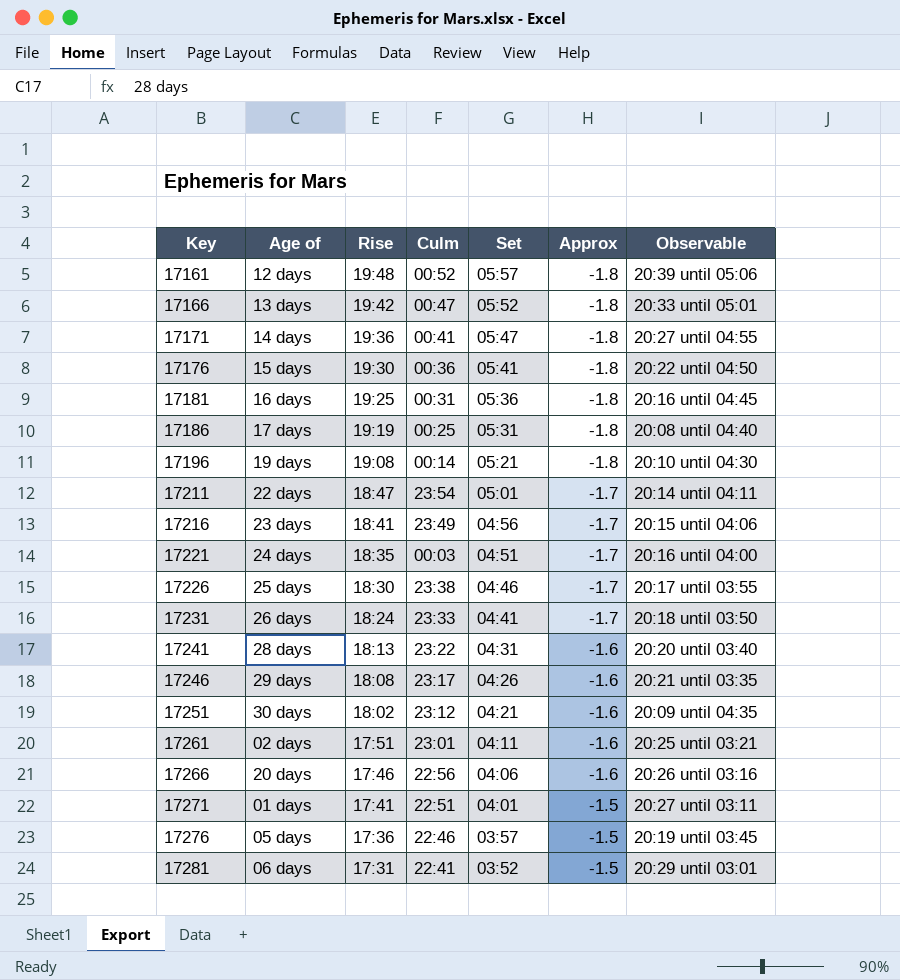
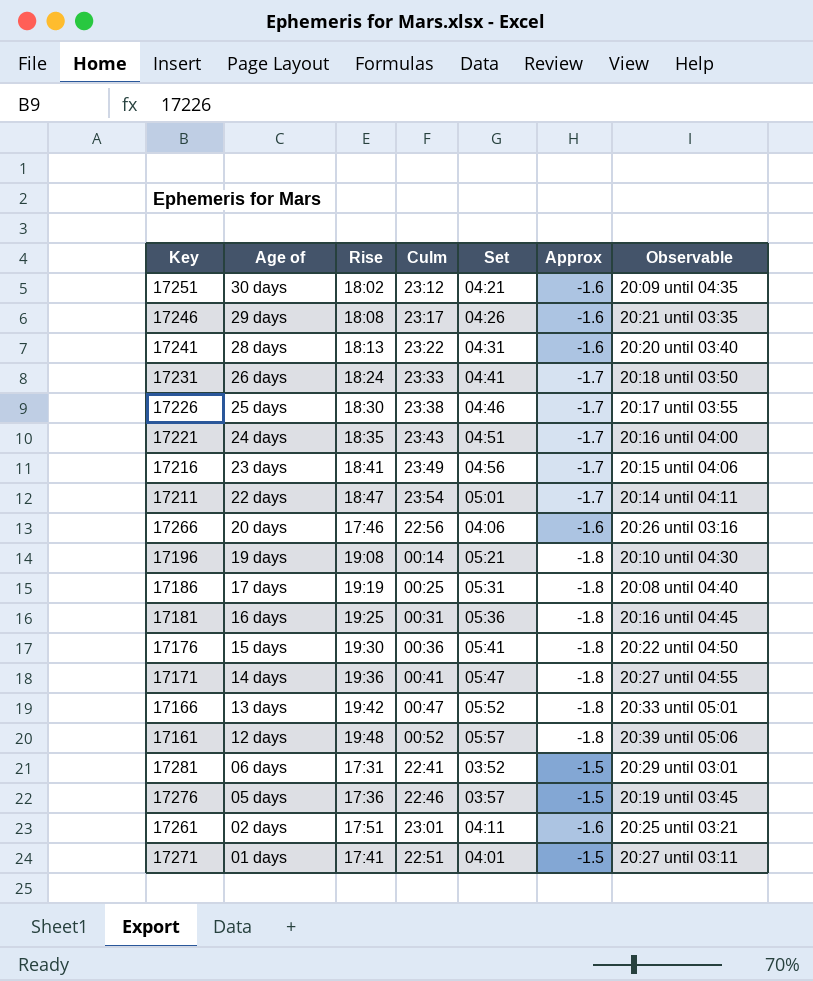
row order: Key ascending -> Age of descending
17221 | Culm: 00:03 -> 23:43

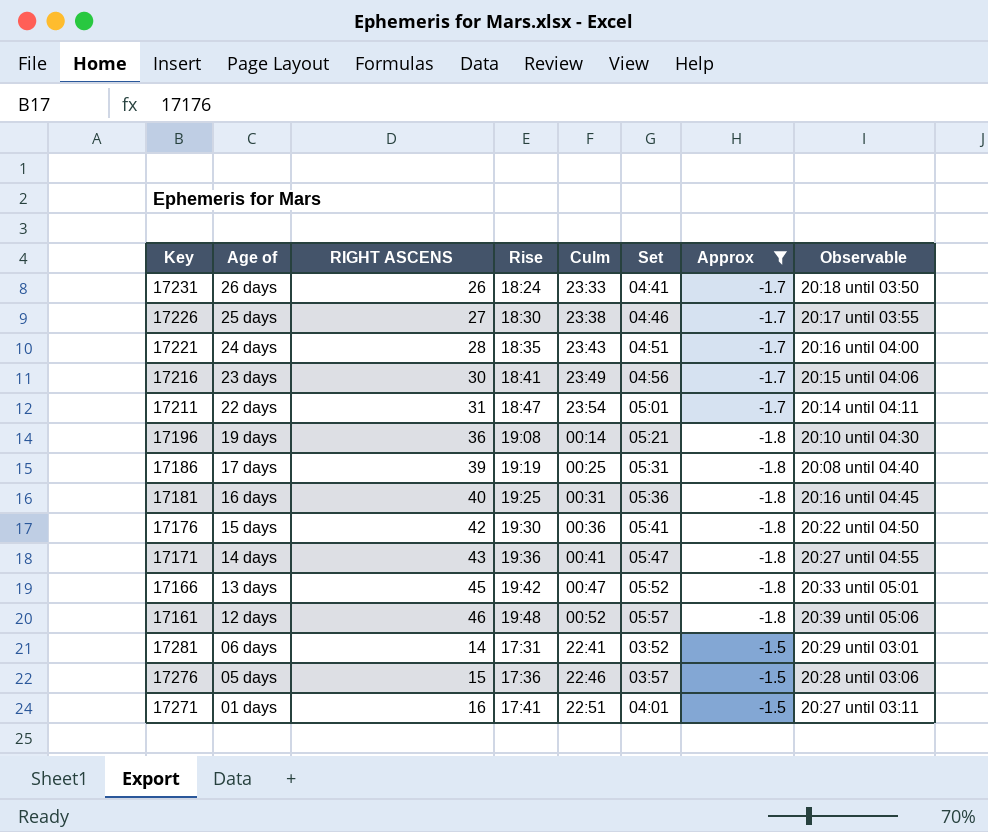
filter: none -> Approx != -1.6
column RIGHT ASCENS | position: none -> 3
17276 | Observable: 20:19 until 03:45 -> 20:28 until 03:06

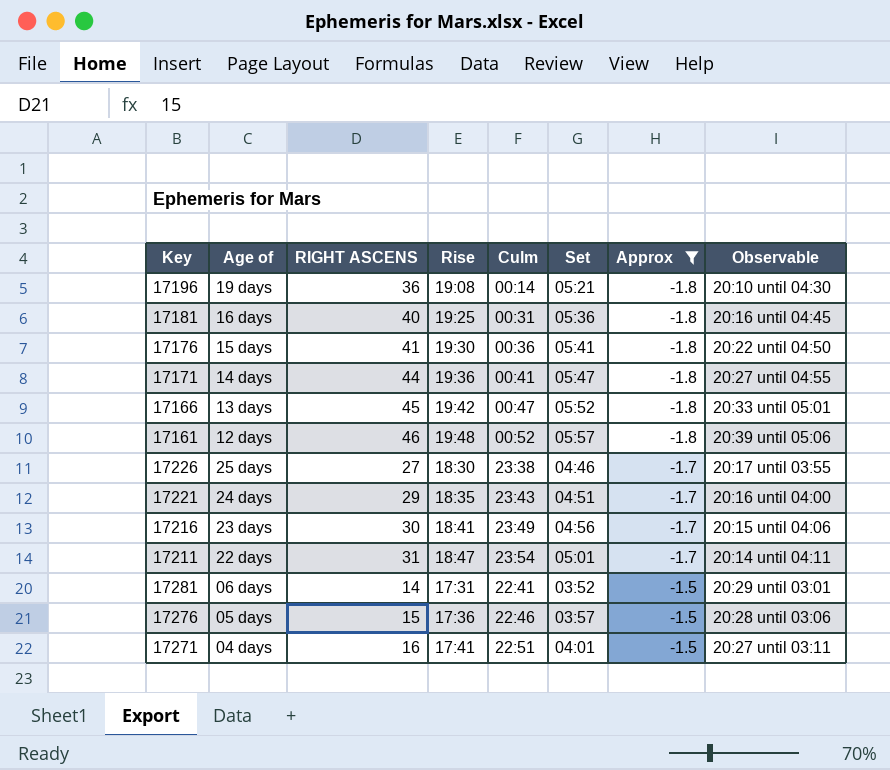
row order: Age of descending -> Approx ascending
row 17231: 26 days | 26 | 18:24 | 23:33 | 04:41 | -1.7 | 20:18 until 03:50 -> none
row 17186: 17 days | 39 | 19:19 | 00:25 | 05:31 | -1.8 | 20:08 until 04:40 -> none
17176 | RIGHT ASCENS: 42 -> 41
17171 | RIGHT ASCENS: 43 -> 44
17221 | RIGHT ASCENS: 28 -> 29
17271 | Age of: 01 days -> 04 days

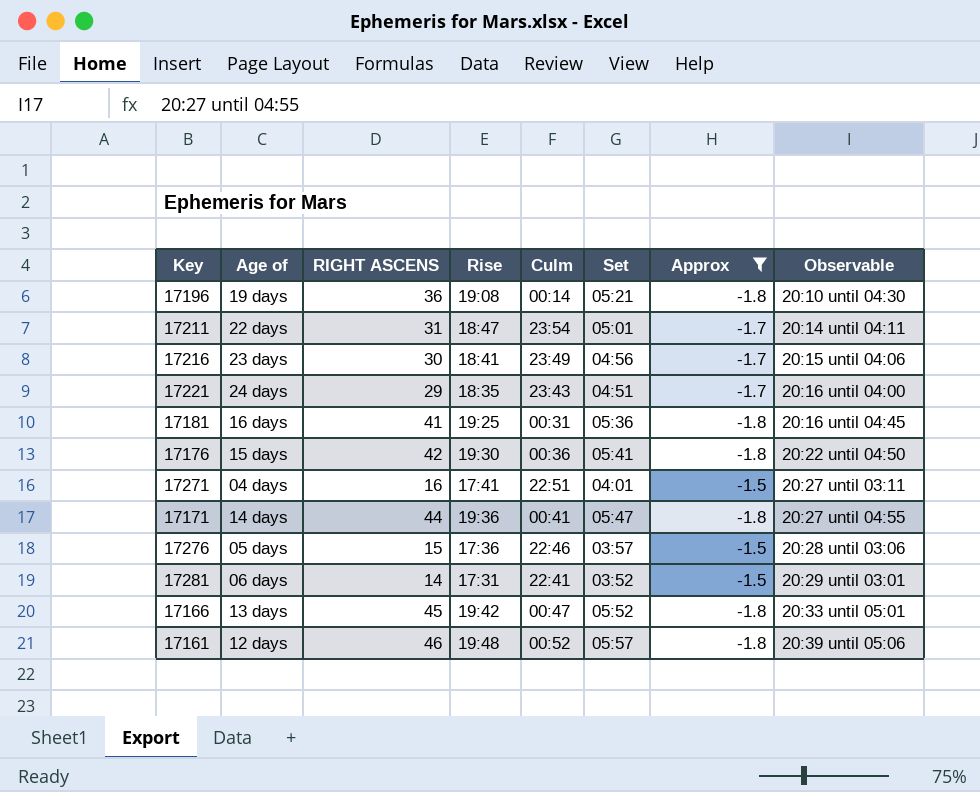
row order: Approx ascending -> Observable ascending
row 17226: 25 days | 27 | 18:30 | 23:38 | 04:46 | -1.7 | 20:17 until 03:55 -> none
17181 | RIGHT ASCENS: 40 -> 41
17176 | RIGHT ASCENS: 41 -> 42

